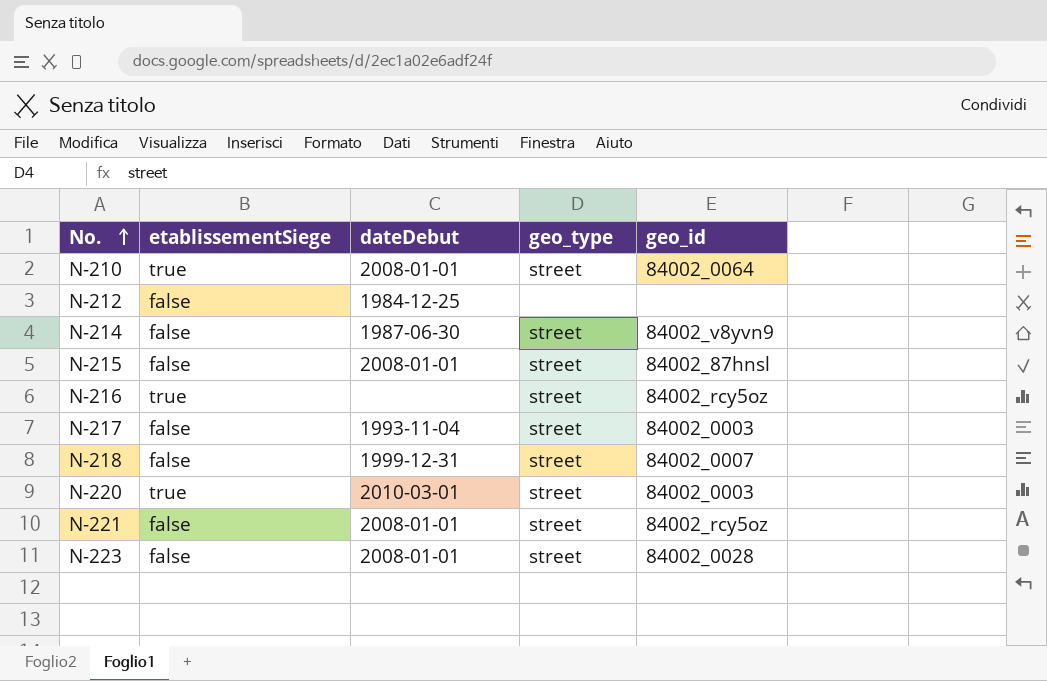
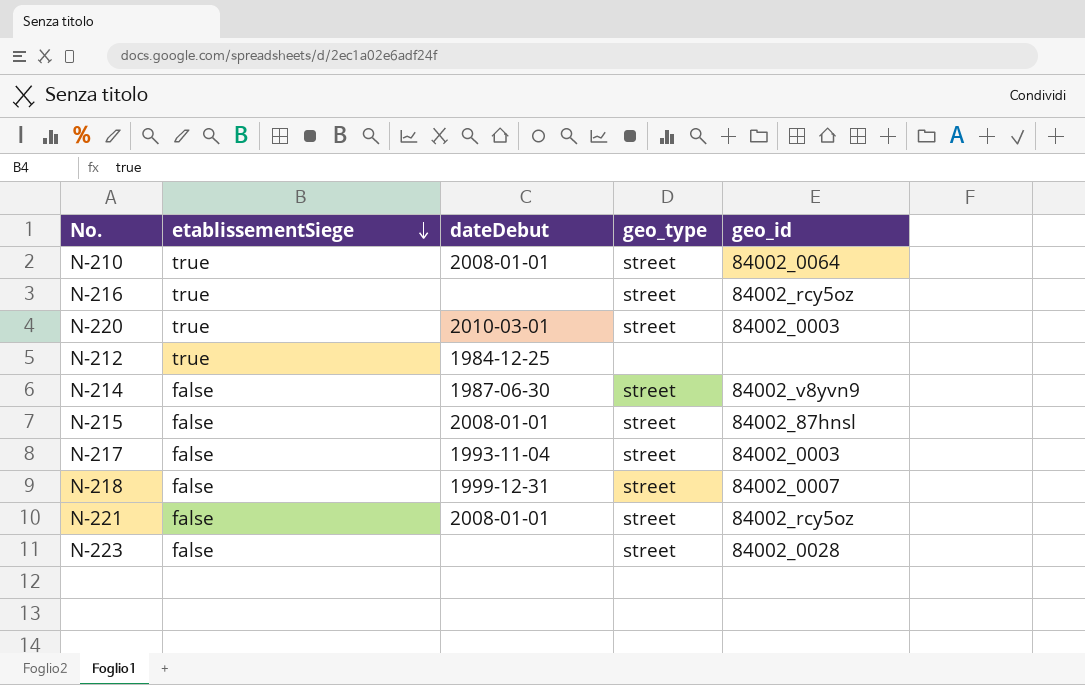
row order: No. ascending -> etablissementSiege descending
N-212 | etablissementSiege: false -> true
N-223 | dateDebut: 2008-01-01 -> none

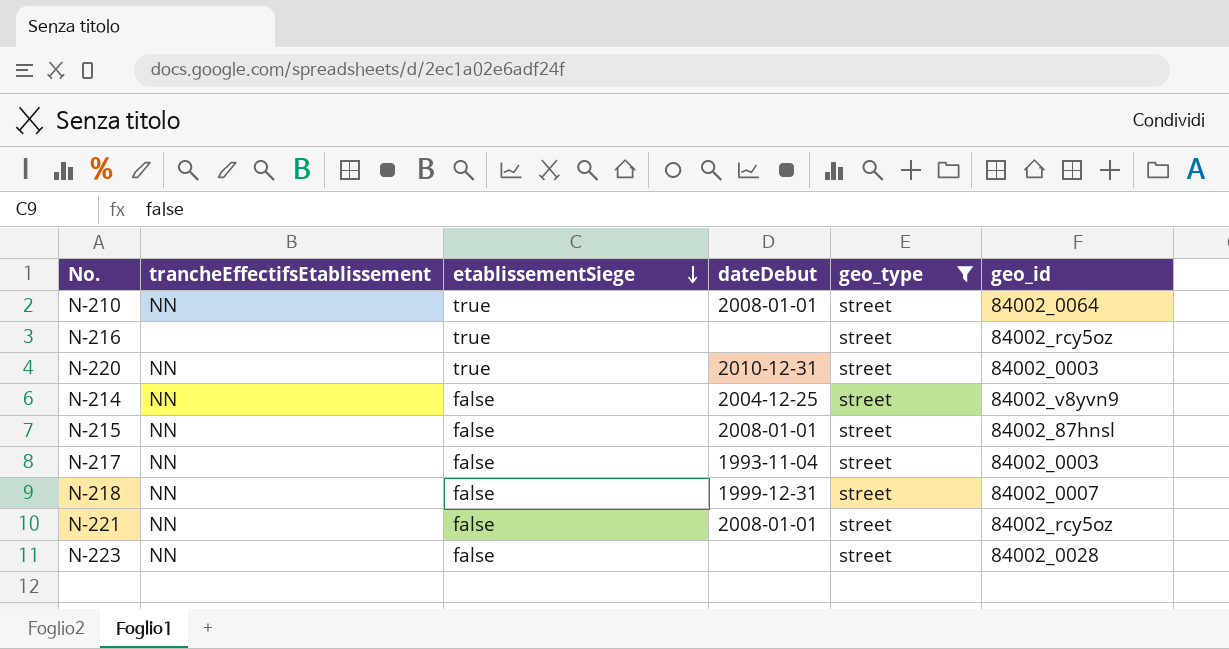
filter: none -> geo_type = street
column trancheEffectifsEtablissement | position: none -> 2
N-220 | dateDebut: 2010-03-01 -> 2010-12-31
N-214 | dateDebut: 1987-06-30 -> 2004-12-25

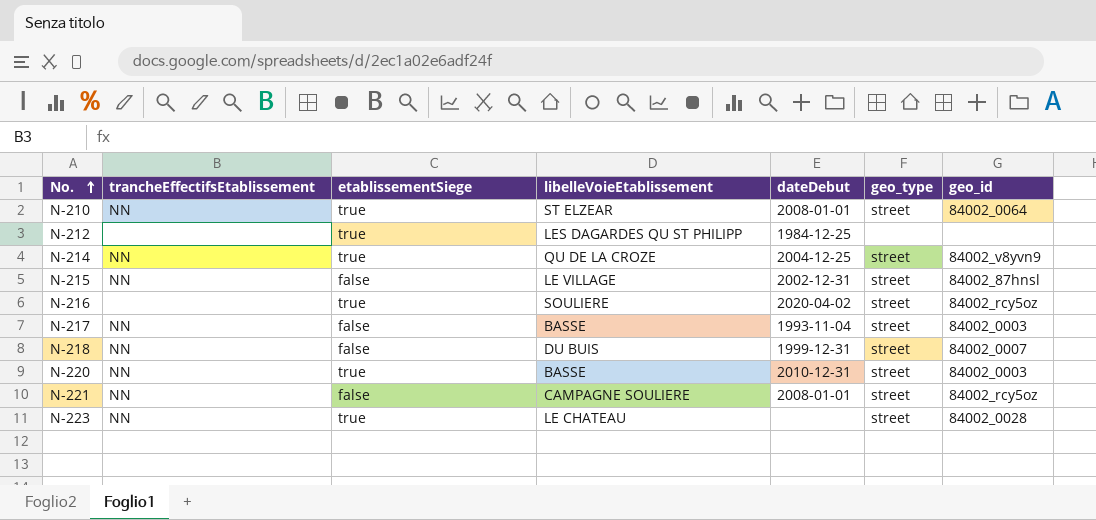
filter: geo_type = street -> none
row order: etablissementSiege descending -> No. ascending
column libelleVoieEtablissement | position: none -> 4
N-214 | etablissementSiege: false -> true
N-215 | dateDebut: 2008-01-01 -> 2002-12-31
N-216 | dateDebut: none -> 2020-04-02
N-223 | etablissementSiege: false -> true

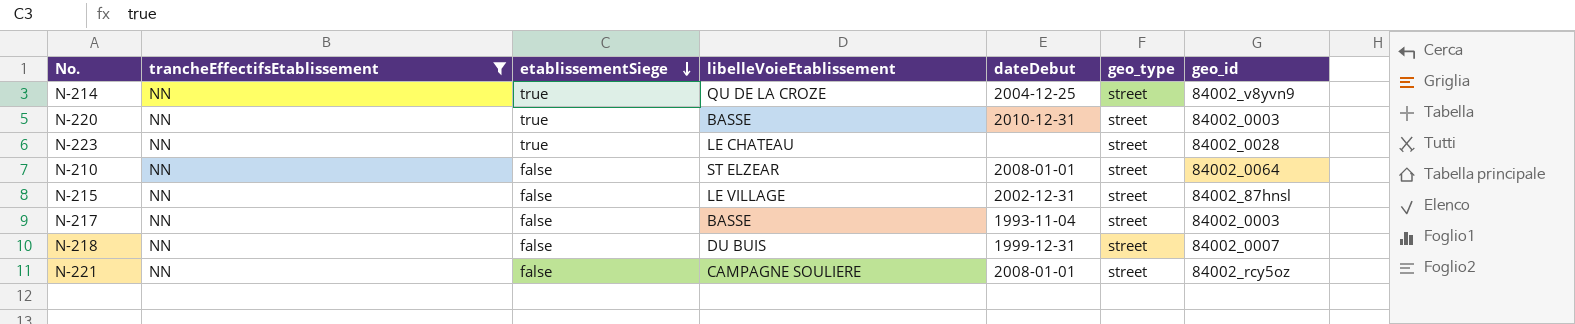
filter: none -> trancheEffectifsEtablissement = NN
row order: No. ascending -> etablissementSiege descending
N-210 | etablissementSiege: true -> false

